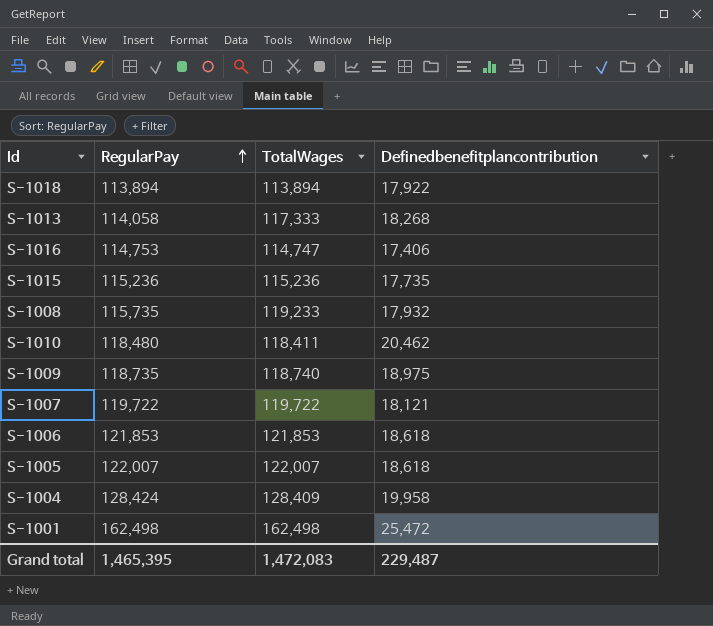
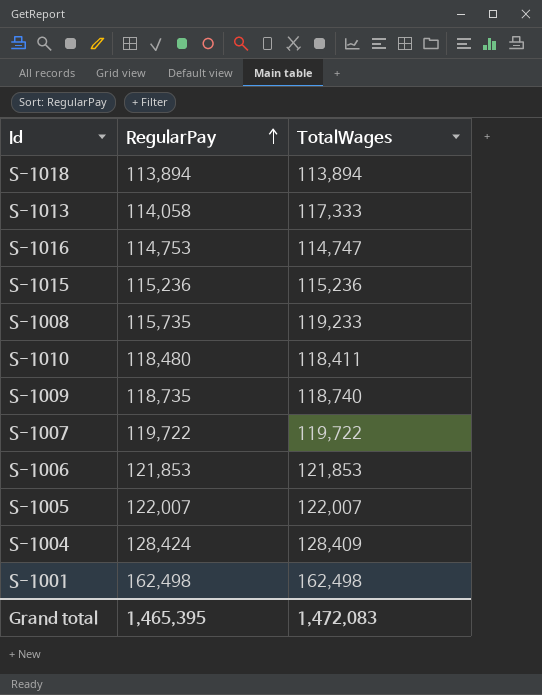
column Definedbenefitplancontribution | position: 4 -> none

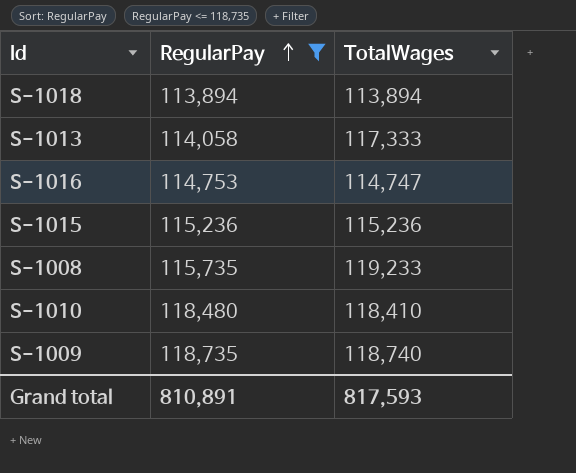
filter: none -> RegularPay <= 118,735
S-1010 | TotalWages: 118,411 -> 118,410
Grand total | RegularPay: 1,465,395 -> 810,891
Grand total | TotalWages: 1,472,083 -> 817,593

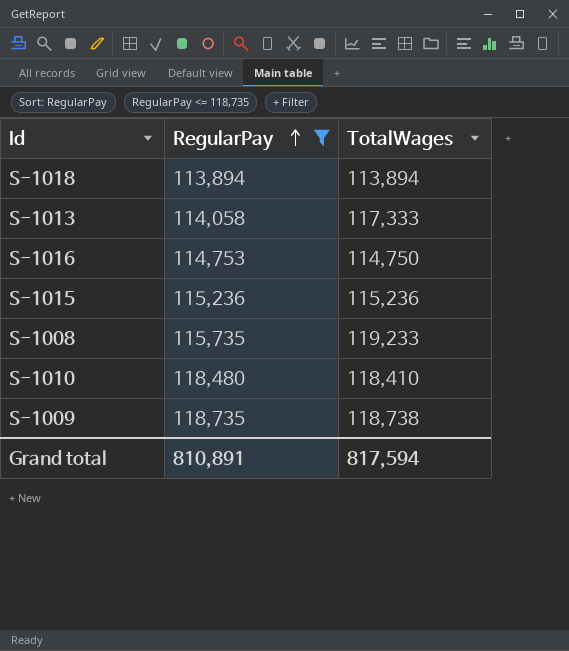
S-1016 | TotalWages: 114,747 -> 114,750
S-1009 | TotalWages: 118,740 -> 118,738
Grand total | TotalWages: 817,593 -> 817,594

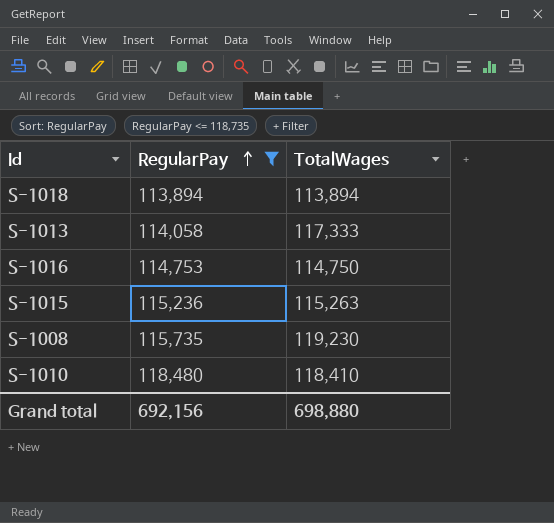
row S-1009: 118,735 | 118,738 -> none
S-1015 | TotalWages: 115,236 -> 115,263
S-1008 | TotalWages: 119,233 -> 119,230
Grand total | RegularPay: 810,891 -> 692,156
Grand total | TotalWages: 817,594 -> 698,880

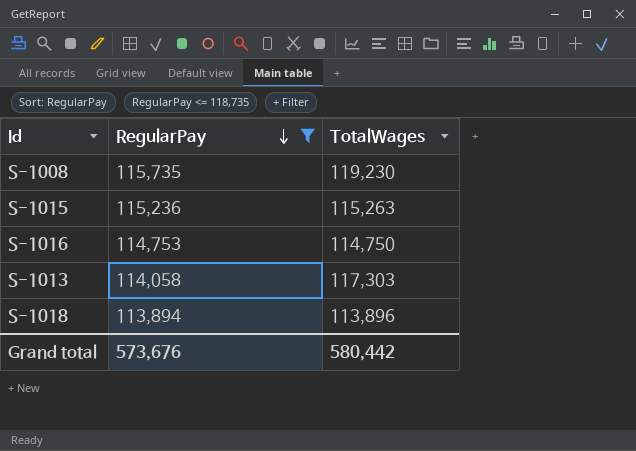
row order: RegularPay ascending -> RegularPay descending
row S-1010: 118,480 | 118,410 -> none
S-1013 | TotalWages: 117,333 -> 117,303
S-1018 | TotalWages: 113,894 -> 113,896
Grand total | RegularPay: 692,156 -> 573,676
Grand total | TotalWages: 698,880 -> 580,442

